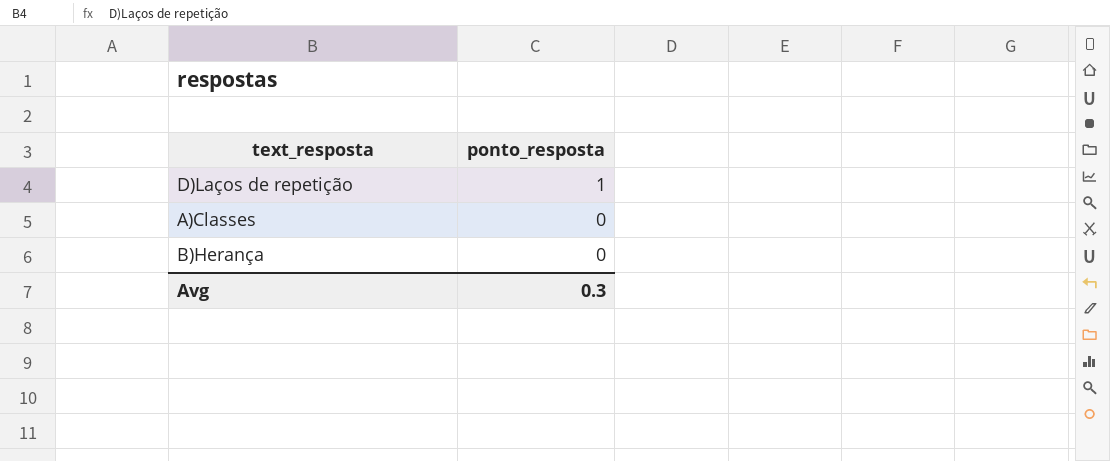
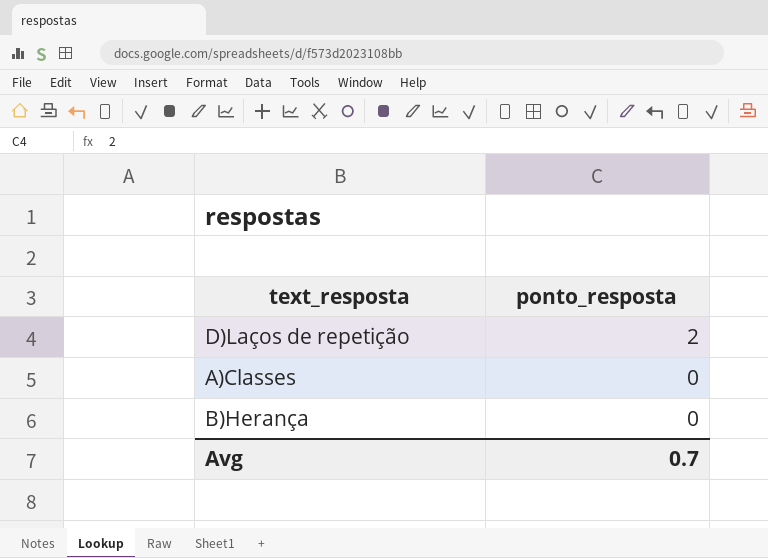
D)Laços de repetição | ponto_resposta: 1 -> 2
Avg | ponto_resposta: 0.3 -> 0.7

